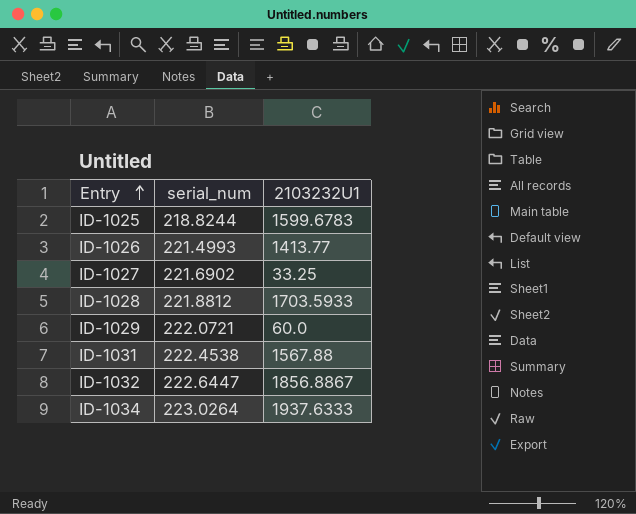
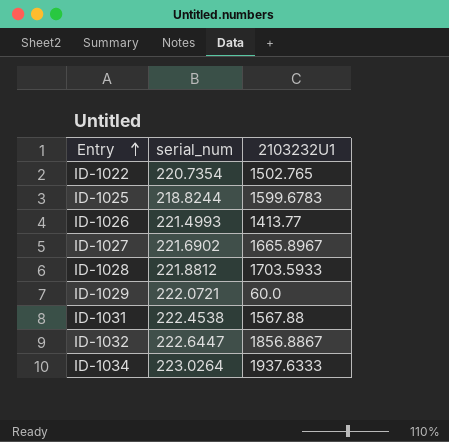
row ID-1022: none -> 220.7354 | 1502.765
ID-1027 | 2103232U1: 33.25 -> 1665.8967

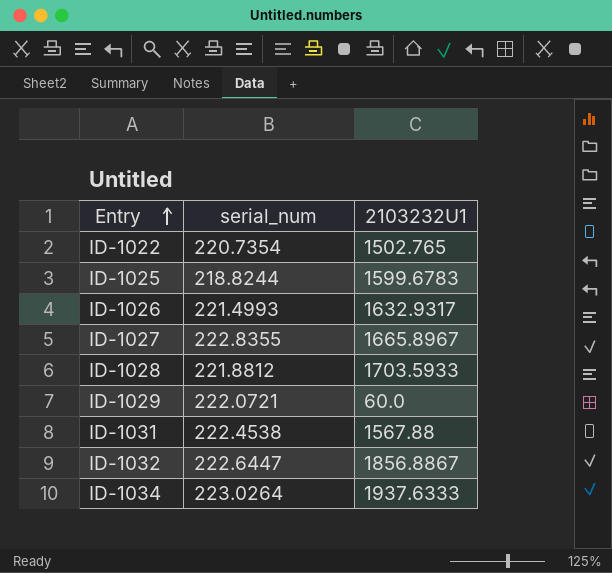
ID-1026 | 2103232U1: 1413.77 -> 1632.9317
ID-1027 | serial_num: 221.6902 -> 222.8355

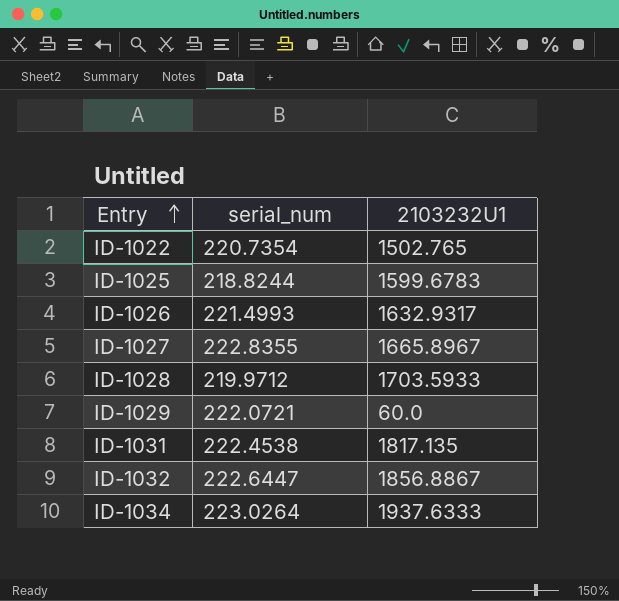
ID-1028 | serial_num: 221.8812 -> 219.9712
ID-1031 | 2103232U1: 1567.88 -> 1817.135

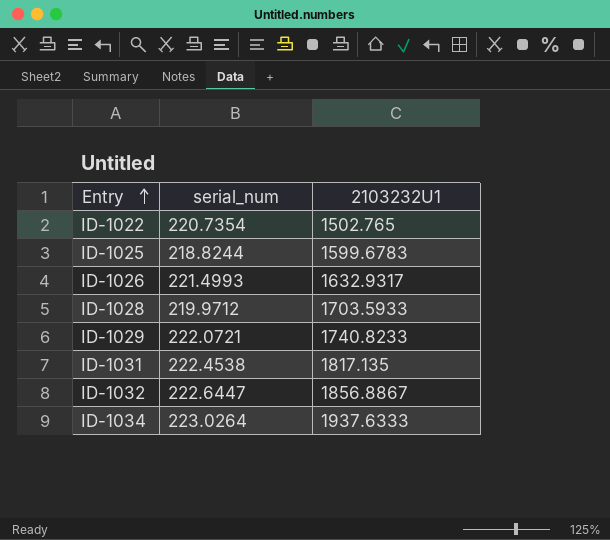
row ID-1027: 222.8355 | 1665.8967 -> none
ID-1029 | 2103232U1: 60.0 -> 1740.8233

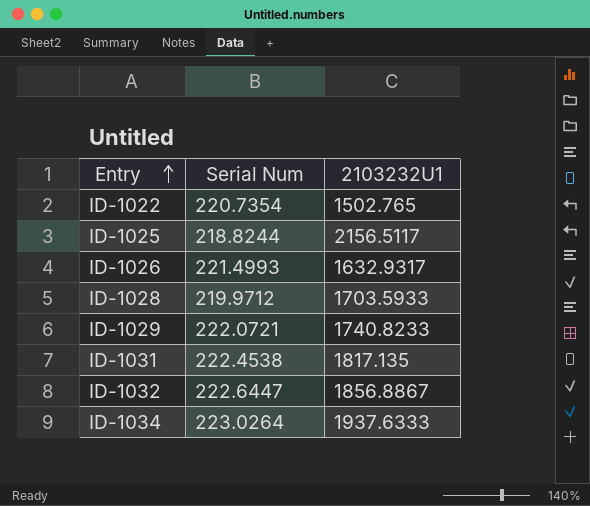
column name: serial_num -> Serial Num
ID-1025 | 2103232U1: 1599.6783 -> 2156.5117

